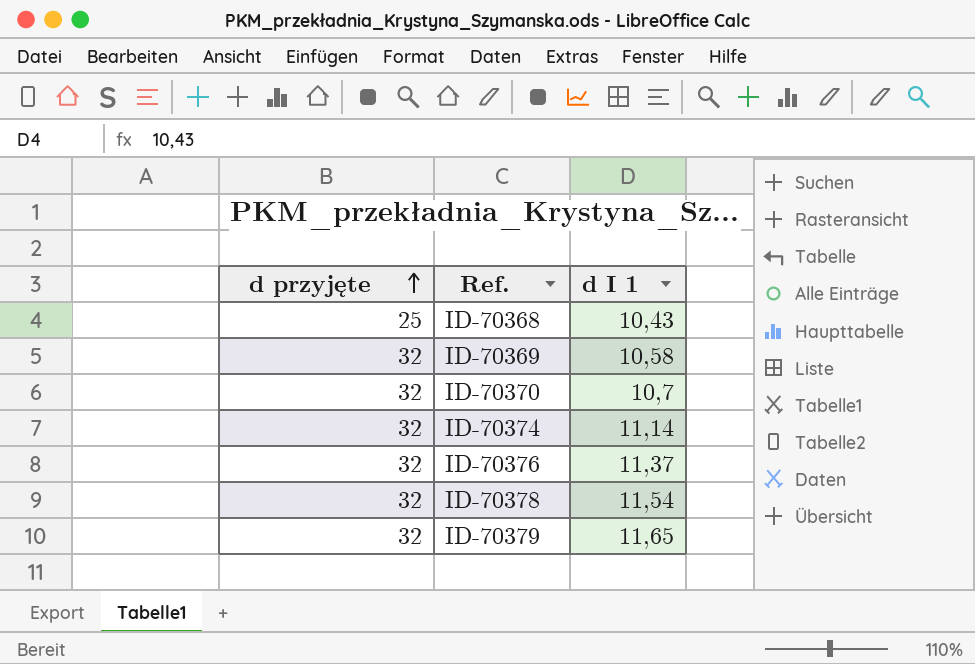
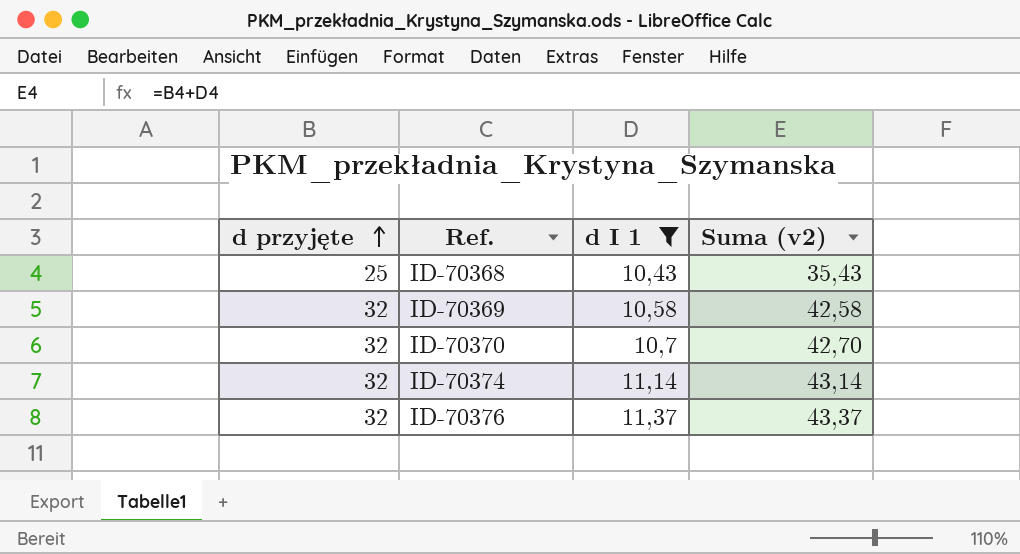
filter: none -> d I 1 <= 11,37
column Suma (v2) | formula: none -> [d przyjęte] + [d I 1]

